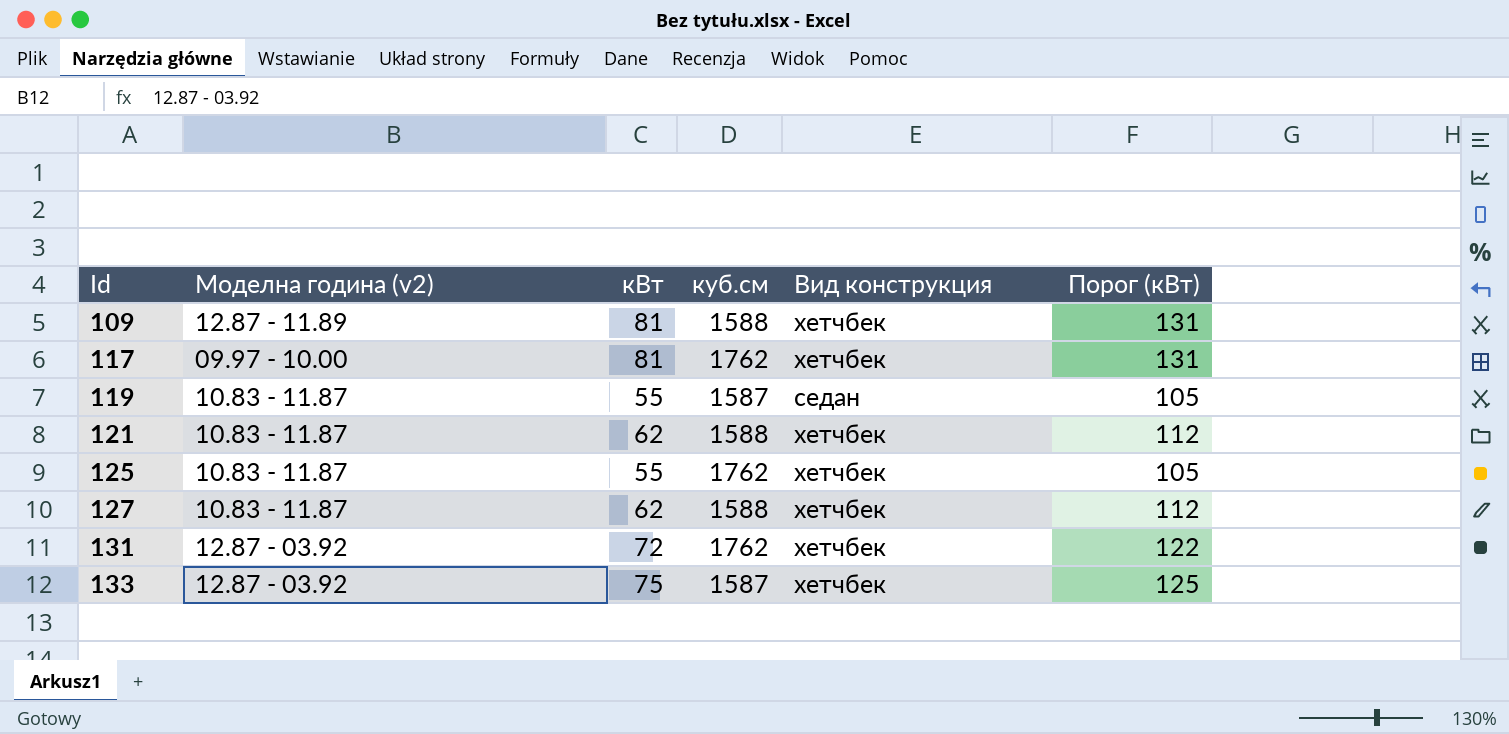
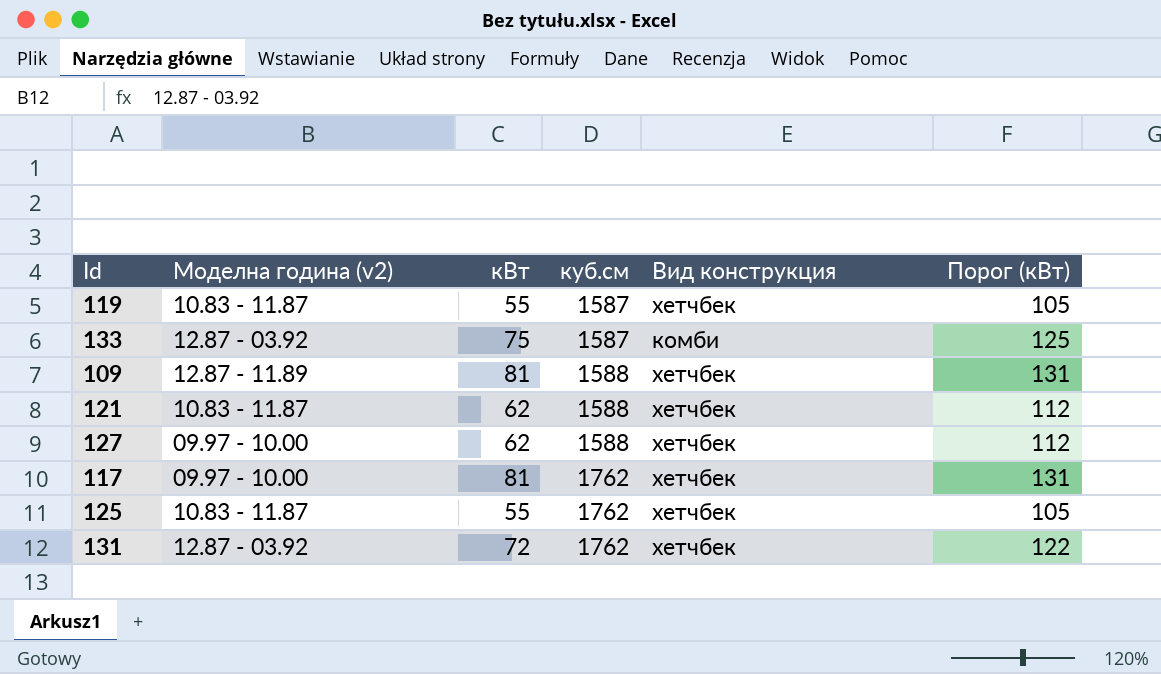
row order: Id ascending -> куб.см ascending
119 | Вид конструкция: седан -> хетчбек
133 | Вид конструкция: хетчбек -> комби
127 | Моделна година (v2): 10.83 - 11.87 -> 09.97 - 10.00

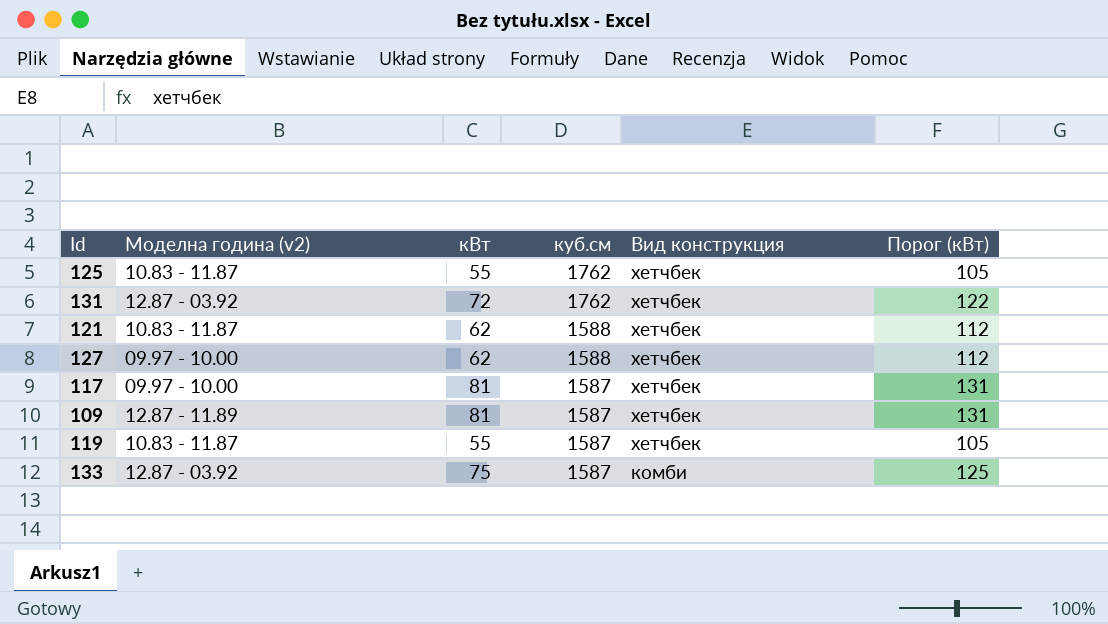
row order: куб.см ascending -> куб.см descending
117 | куб.см: 1762 -> 1587
109 | куб.см: 1588 -> 1587

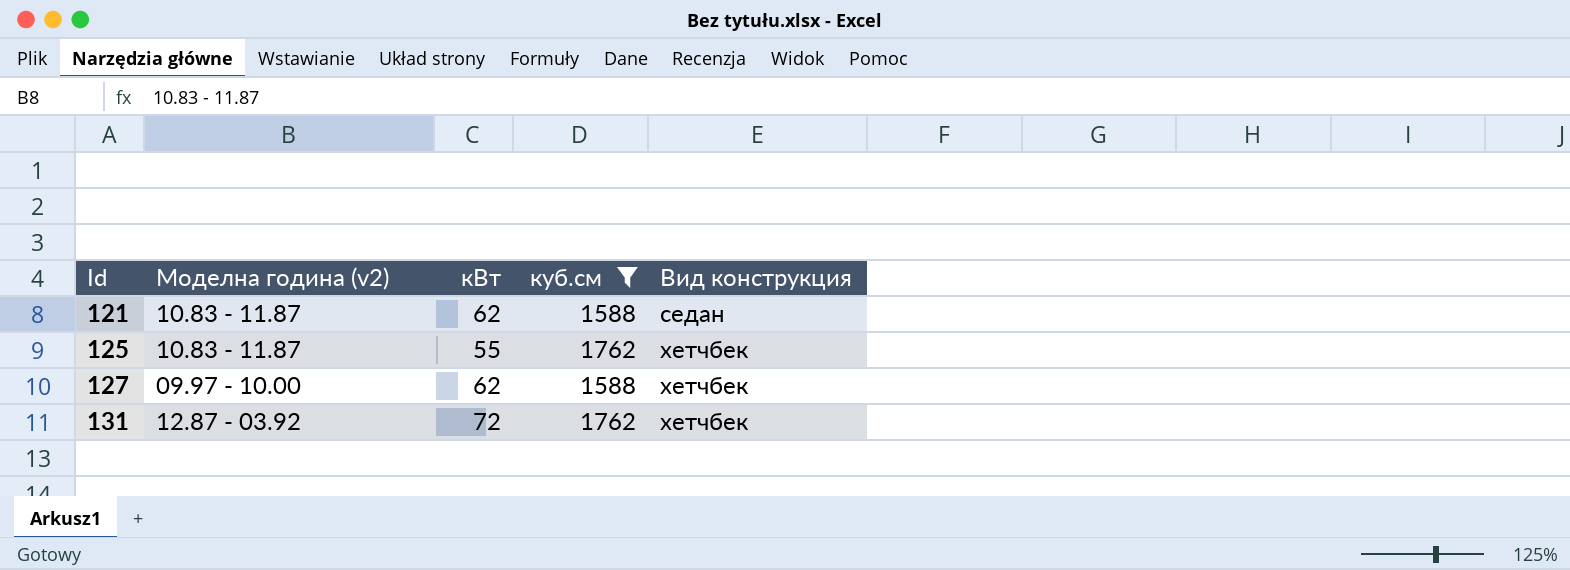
filter: none -> куб.см != 1587
row order: куб.см descending -> Id ascending
column Порог (кВт) | formula: [кВт] + 50 -> none
121 | Вид конструкция: хетчбек -> седан

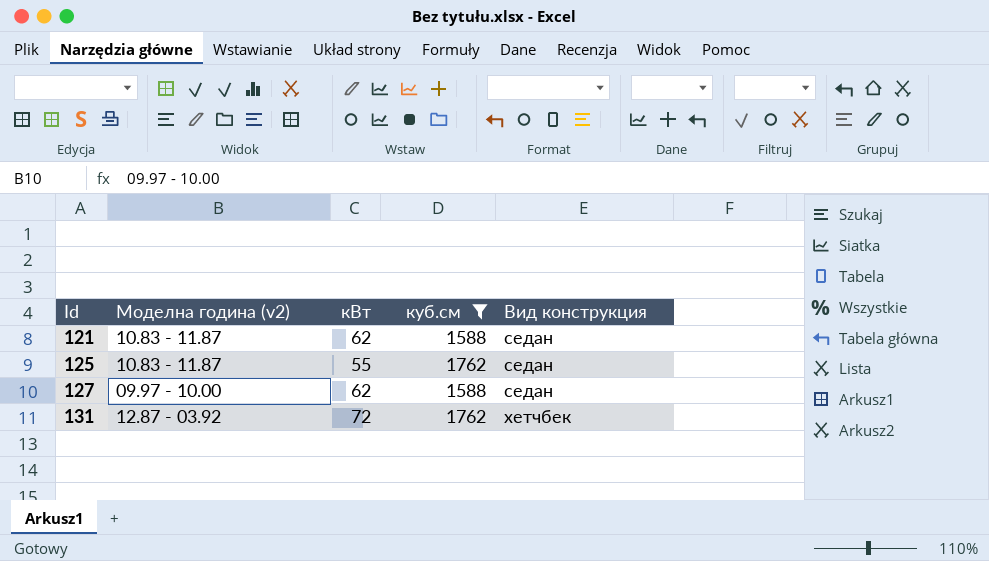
125 | Вид конструкция: хетчбек -> седан
127 | Вид конструкция: хетчбек -> седан

